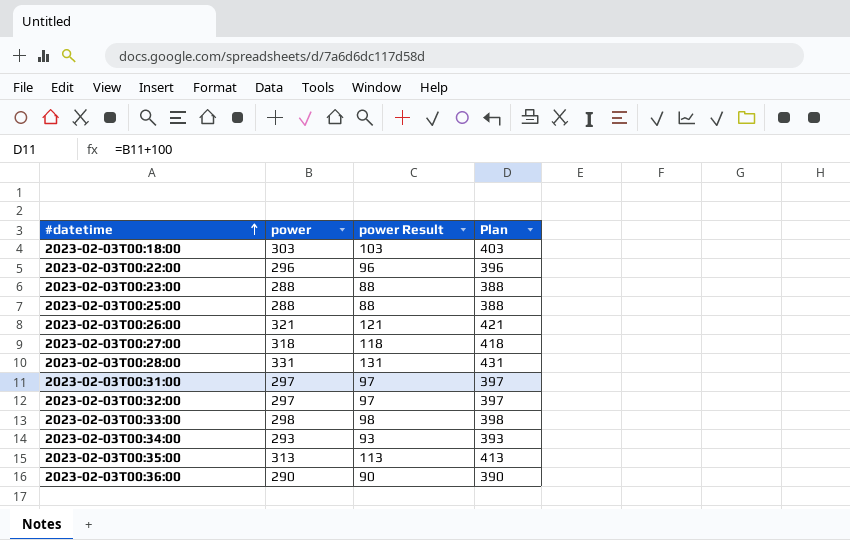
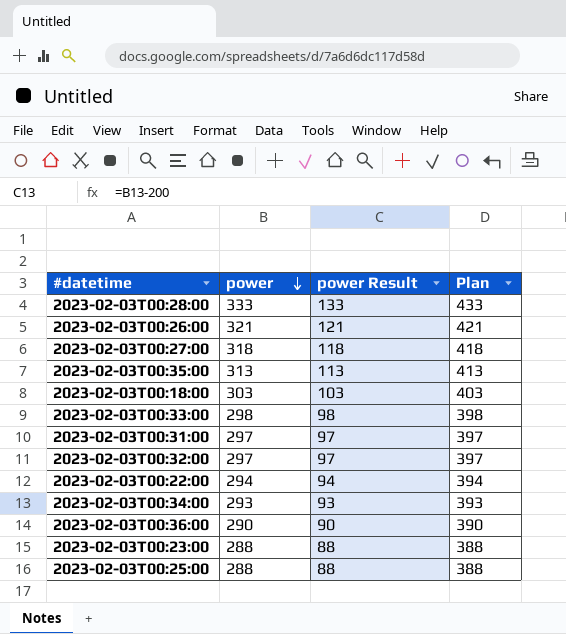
row order: #datetime ascending -> power descending
2023-02-03T00:28:00 | power: 331 -> 333
2023-02-03T00:28:00 | power Result: 131 -> 133
2023-02-03T00:28:00 | Plan: 431 -> 433
2023-02-03T00:22:00 | power: 296 -> 294
2023-02-03T00:22:00 | power Result: 96 -> 94
2023-02-03T00:22:00 | Plan: 396 -> 394

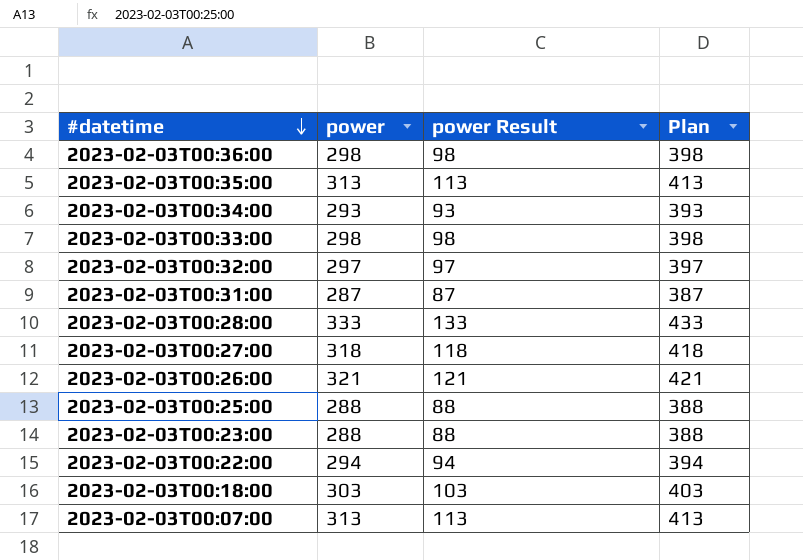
row order: power descending -> #datetime descending
2023-02-03T00:36:00 | power: 290 -> 298
2023-02-03T00:36:00 | power Result: 90 -> 98
2023-02-03T00:36:00 | Plan: 390 -> 398
2023-02-03T00:31:00 | power: 297 -> 287
2023-02-03T00:31:00 | power Result: 97 -> 87
2023-02-03T00:31:00 | Plan: 397 -> 387
row 2023-02-03T00:07:00: none -> 313 | 113 | 413

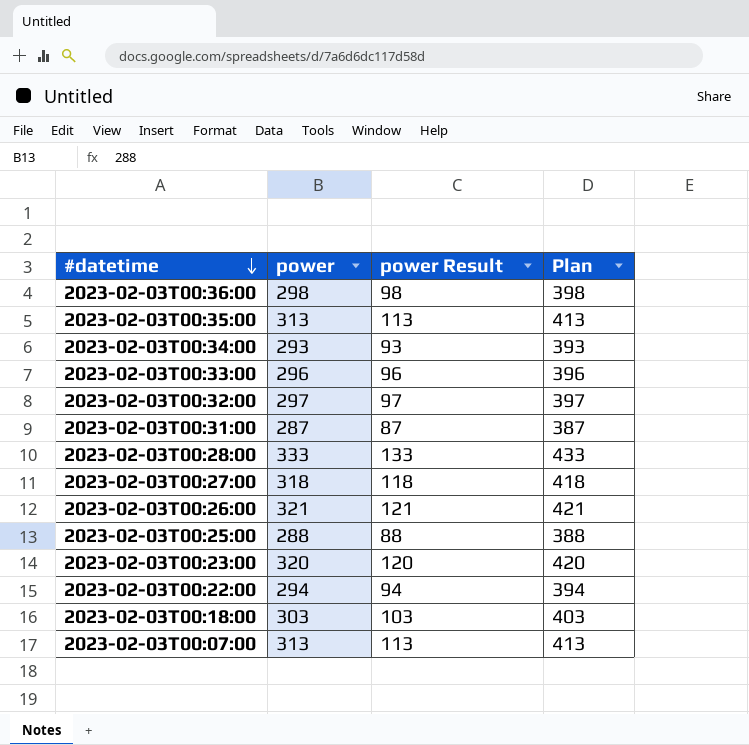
2023-02-03T00:33:00 | power: 298 -> 296
2023-02-03T00:33:00 | power Result: 98 -> 96
2023-02-03T00:33:00 | Plan: 398 -> 396
2023-02-03T00:23:00 | power: 288 -> 320
2023-02-03T00:23:00 | power Result: 88 -> 120
2023-02-03T00:23:00 | Plan: 388 -> 420

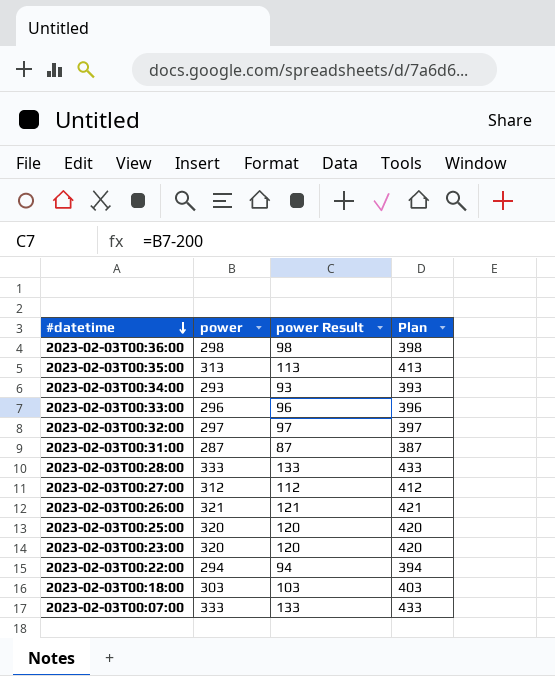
2023-02-03T00:27:00 | power: 318 -> 312
2023-02-03T00:27:00 | power Result: 118 -> 112
2023-02-03T00:27:00 | Plan: 418 -> 412
2023-02-03T00:25:00 | power: 288 -> 320
2023-02-03T00:25:00 | power Result: 88 -> 120
2023-02-03T00:25:00 | Plan: 388 -> 420
2023-02-03T00:07:00 | power: 313 -> 333
2023-02-03T00:07:00 | power Result: 113 -> 133
2023-02-03T00:07:00 | Plan: 413 -> 433

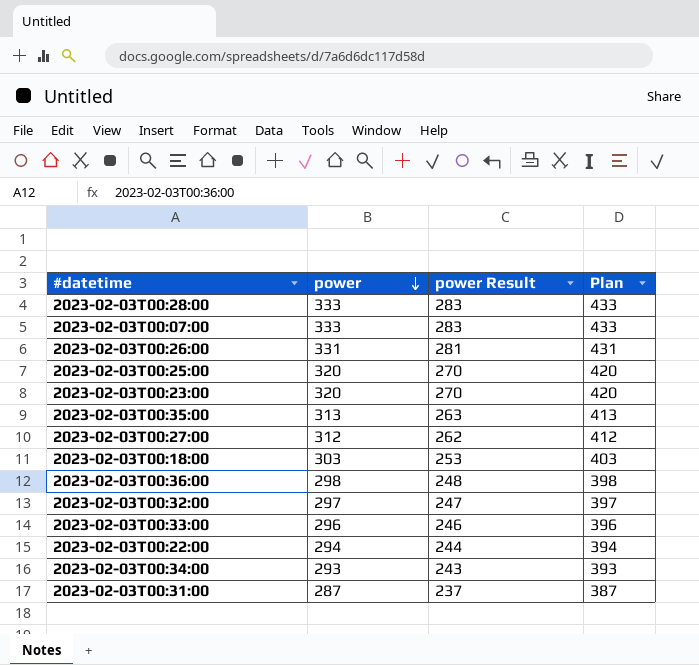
row order: #datetime descending -> power descending
column power Result | formula: [power] - 200 -> [power] - 50
2023-02-03T00:26:00 | power: 321 -> 331
2023-02-03T00:26:00 | Plan: 421 -> 431

